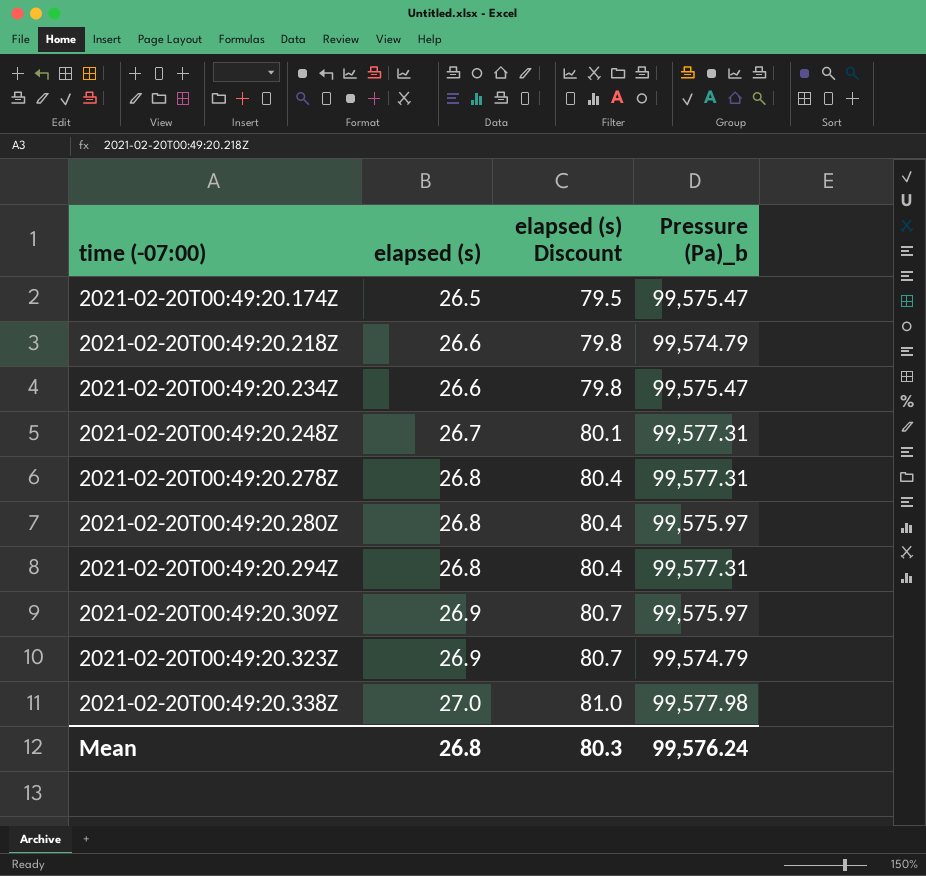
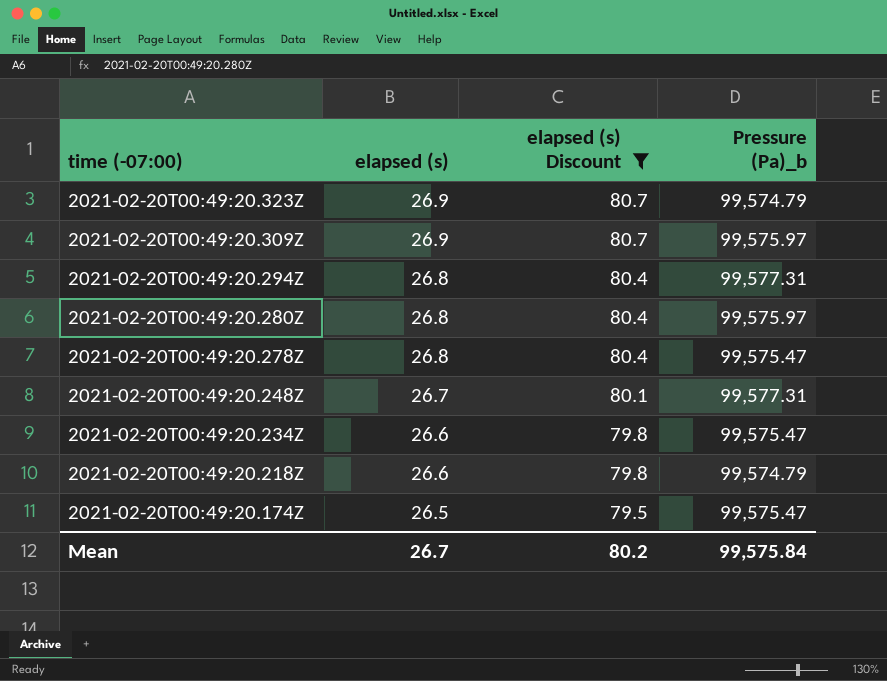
filter: none -> elapsed (s) Discount != 81.0
row order: time (-07:00) ascending -> time (-07:00) descending
2021-02-20T00:49:20.278Z | Pressure (Pa)_b: 99,577.31 -> 99,575.47
Mean | elapsed (s): 26.8 -> 26.7
Mean | elapsed (s) Discount: 80.3 -> 80.2
Mean | Pressure (Pa)_b: 99,576.24 -> 99,575.84

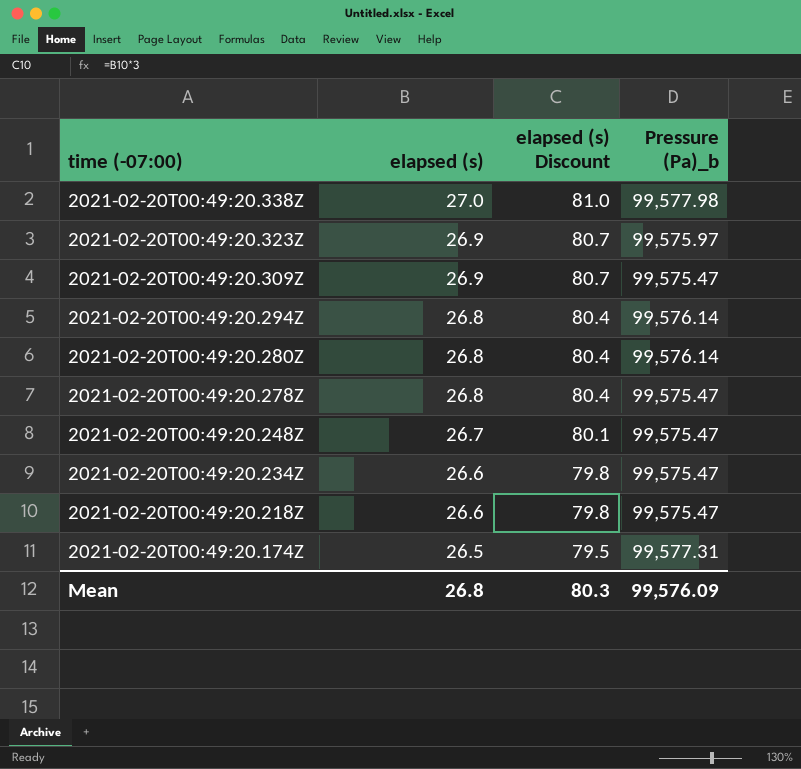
filter: elapsed (s) Discount != 81.0 -> none
2021-02-20T00:49:20.323Z | Pressure (Pa)_b: 99,574.79 -> 99,575.97
2021-02-20T00:49:20.309Z | Pressure (Pa)_b: 99,575.97 -> 99,575.47
2021-02-20T00:49:20.294Z | Pressure (Pa)_b: 99,577.31 -> 99,576.14
2021-02-20T00:49:20.280Z | Pressure (Pa)_b: 99,575.97 -> 99,576.14
2021-02-20T00:49:20.248Z | Pressure (Pa)_b: 99,577.31 -> 99,575.47
2021-02-20T00:49:20.218Z | Pressure (Pa)_b: 99,574.79 -> 99,575.47
2021-02-20T00:49:20.174Z | Pressure (Pa)_b: 99,575.47 -> 99,577.31
Mean | elapsed (s): 26.7 -> 26.8
Mean | elapsed (s) Discount: 80.2 -> 80.3
Mean | Pressure (Pa)_b: 99,575.84 -> 99,576.09

